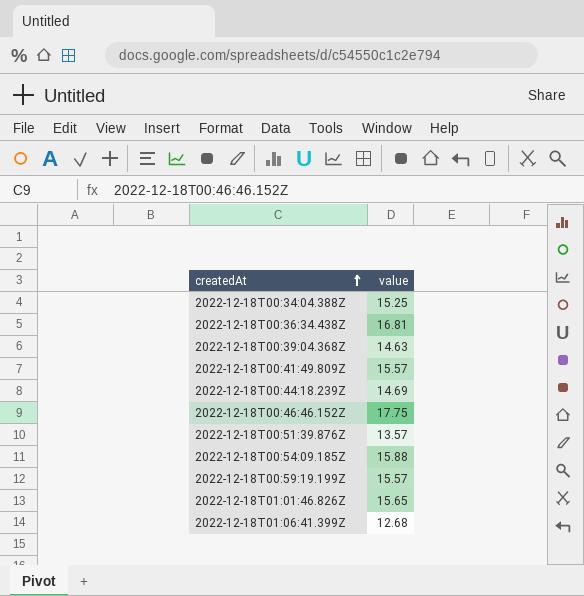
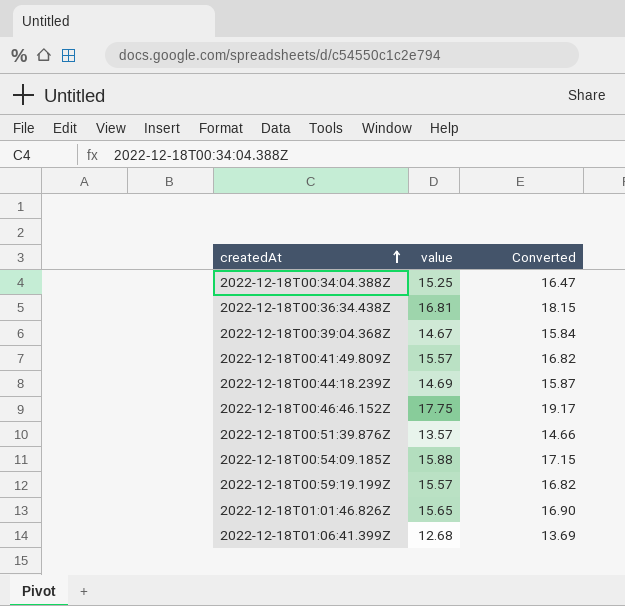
column Converted | formula: none -> [value] * 1.08
2022-12-18T00:39:04.368Z | value: 14.63 -> 14.67

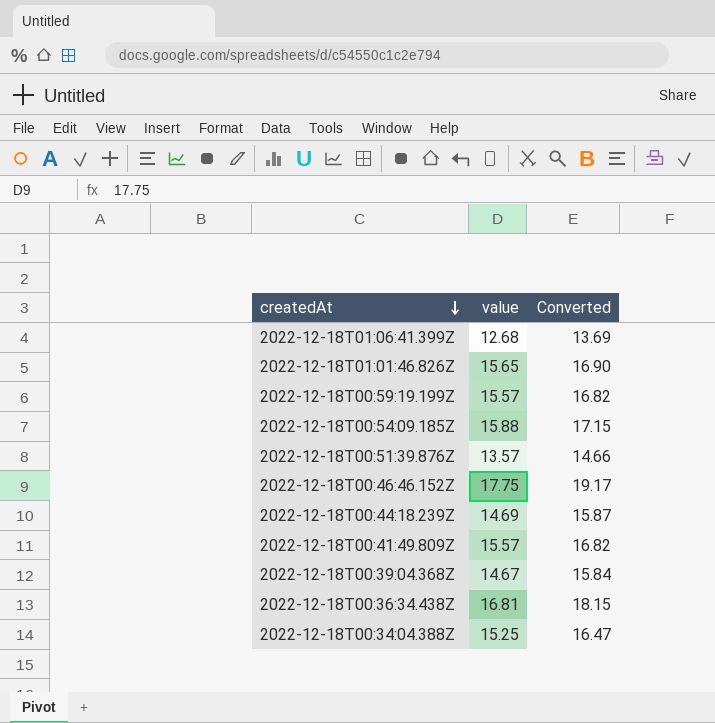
row order: createdAt ascending -> createdAt descending

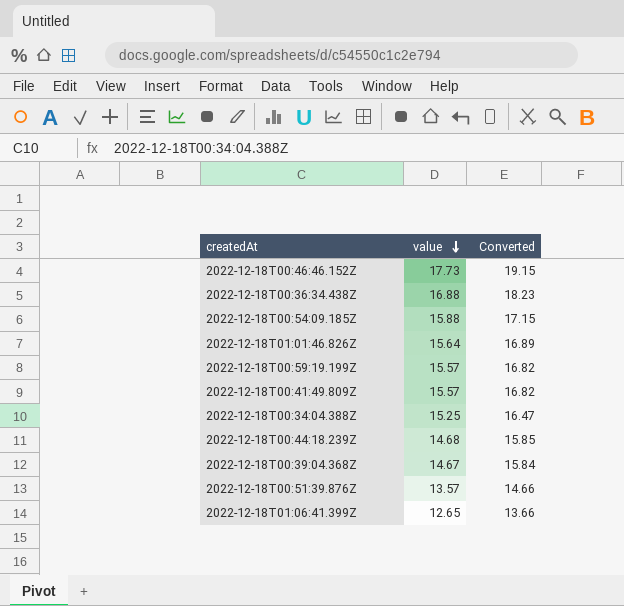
row order: createdAt descending -> value descending
2022-12-18T00:46:46.152Z | value: 17.75 -> 17.73
2022-12-18T00:46:46.152Z | Converted: 19.17 -> 19.15
2022-12-18T00:36:34.438Z | value: 16.81 -> 16.88
2022-12-18T00:36:34.438Z | Converted: 18.15 -> 18.23
2022-12-18T01:01:46.826Z | value: 15.65 -> 15.64
2022-12-18T01:01:46.826Z | Converted: 16.90 -> 16.89
2022-12-18T00:44:18.239Z | value: 14.69 -> 14.68
2022-12-18T00:44:18.239Z | Converted: 15.87 -> 15.85
2022-12-18T01:06:41.399Z | value: 12.68 -> 12.65
2022-12-18T01:06:41.399Z | Converted: 13.69 -> 13.66

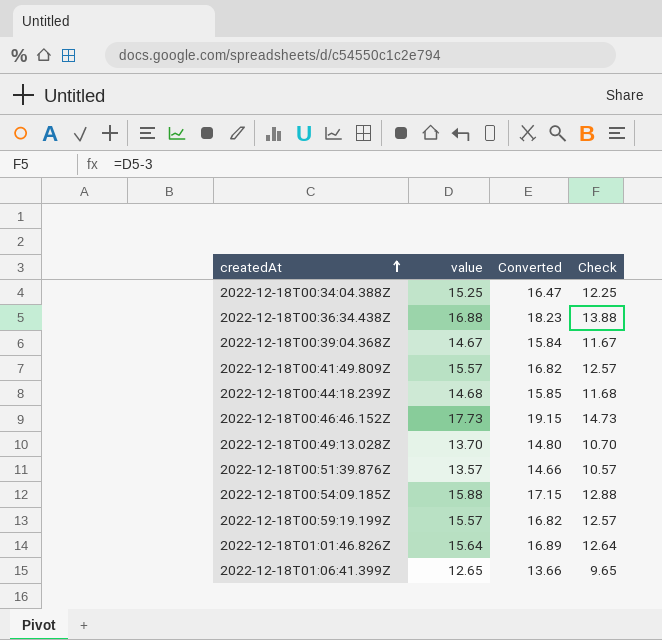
row order: value descending -> createdAt ascending
column Check | formula: none -> [value] - 3
row 2022-12-18T00:49:13.028Z: none -> 13.70 | 14.80 | 10.70

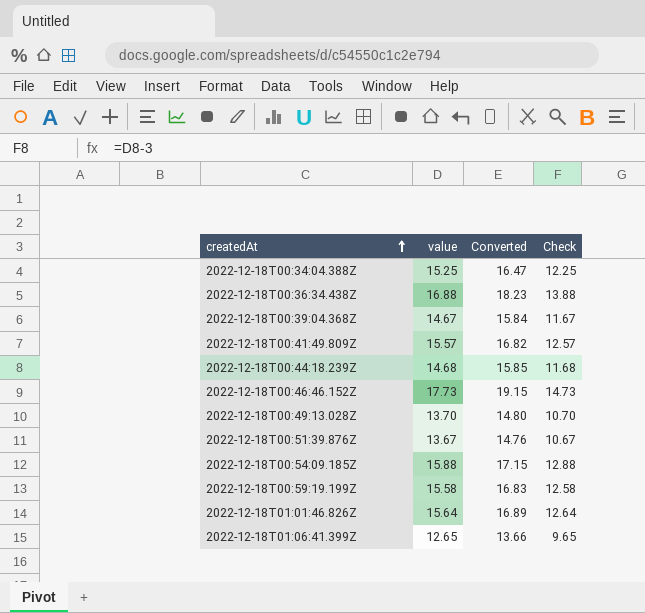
2022-12-18T00:51:39.876Z | value: 13.57 -> 13.67
2022-12-18T00:51:39.876Z | Converted: 14.66 -> 14.76
2022-12-18T00:51:39.876Z | Check: 10.57 -> 10.67
2022-12-18T00:59:19.199Z | value: 15.57 -> 15.58
2022-12-18T00:59:19.199Z | Converted: 16.82 -> 16.83
2022-12-18T00:59:19.199Z | Check: 12.57 -> 12.58

